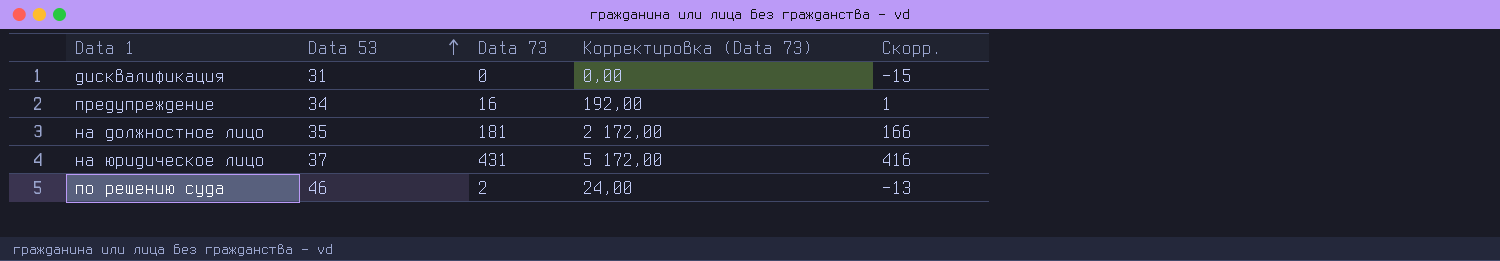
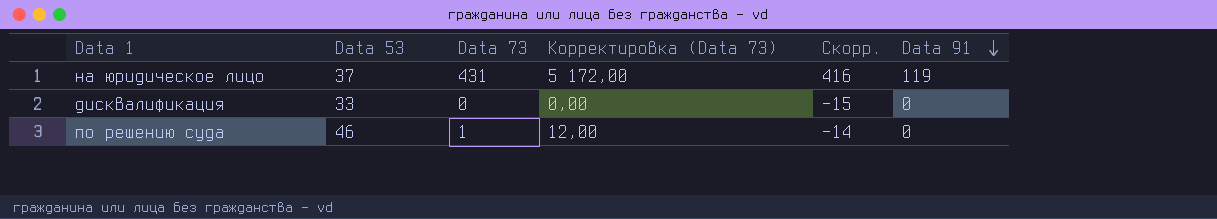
row order: Data 53 ascending -> Data 91 descending
column Data 91 | position: none -> 6
row предупреждение: 34 | 16 | 192,00 | 1 -> none
row на должностное лицо: 35 | 181 | 2 172,00 | 166 -> none
дисквалификация | Data 53: 31 -> 33
по решению суда | Data 73: 2 -> 1
по решению суда | Корректировка (Data 73): 24,00 -> 12,00
по решению суда | Скорр.: -13 -> -14

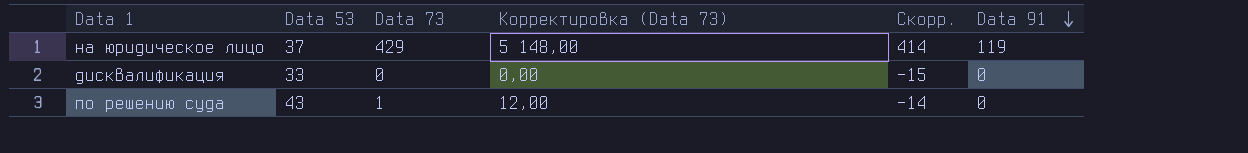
на юридическое лицо | Data 73: 431 -> 429
на юридическое лицо | Корректировка (Data 73): 5 172,00 -> 5 148,00
на юридическое лицо | Скорр.: 416 -> 414
по решению суда | Data 53: 46 -> 43

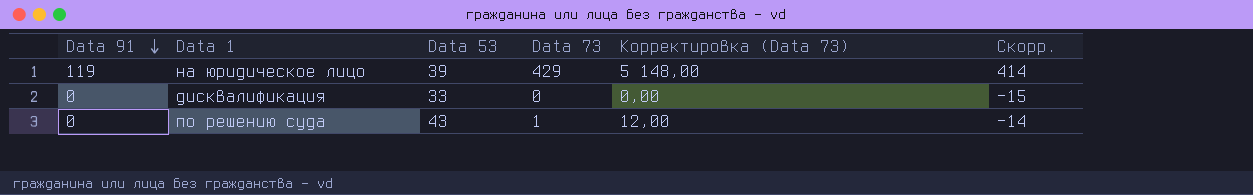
column Data 91 | position: 6 -> 1
на юридическое лицо | Data 53: 37 -> 39

